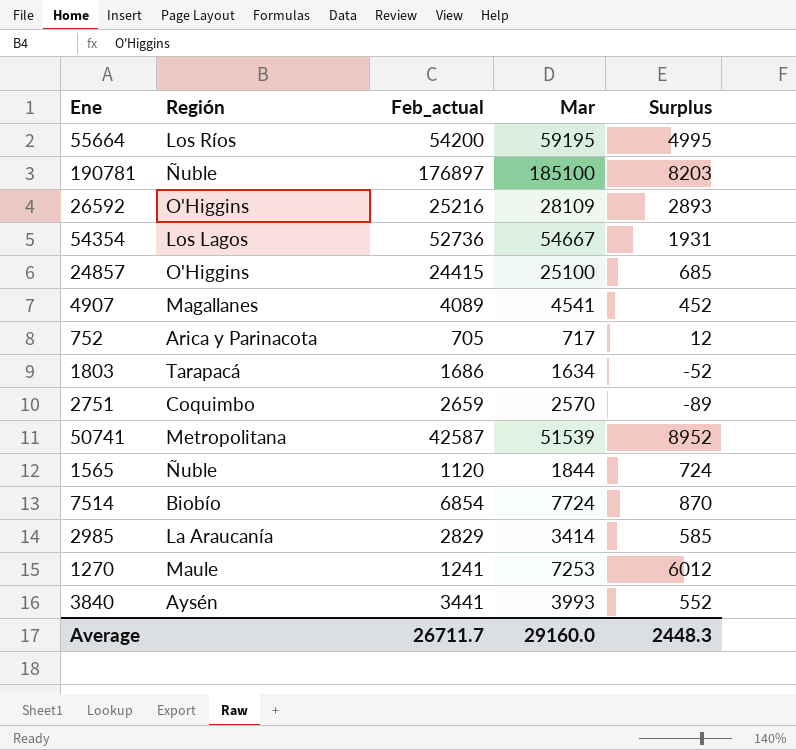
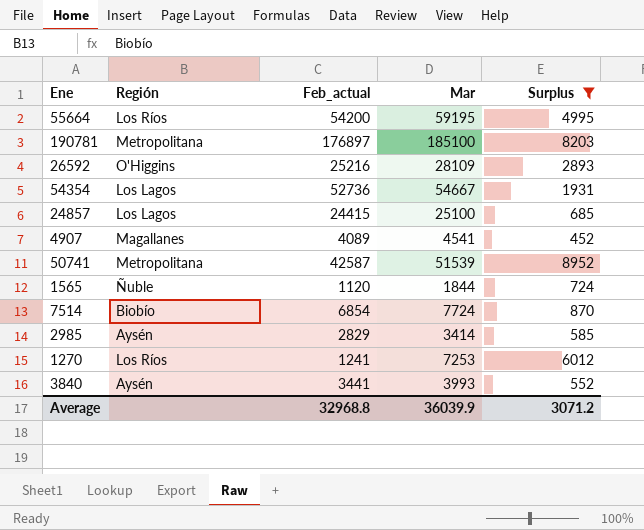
filter: none -> Surplus >= 452
190781 | Región: Ñuble -> Metropolitana
24857 | Región: O'Higgins -> Los Lagos
2985 | Región: La Araucanía -> Aysén
1270 | Región: Maule -> Los Ríos
Average | Feb_actual: 26711.7 -> 32968.8
Average | Mar: 29160.0 -> 36039.9
Average | Surplus: 2448.3 -> 3071.2

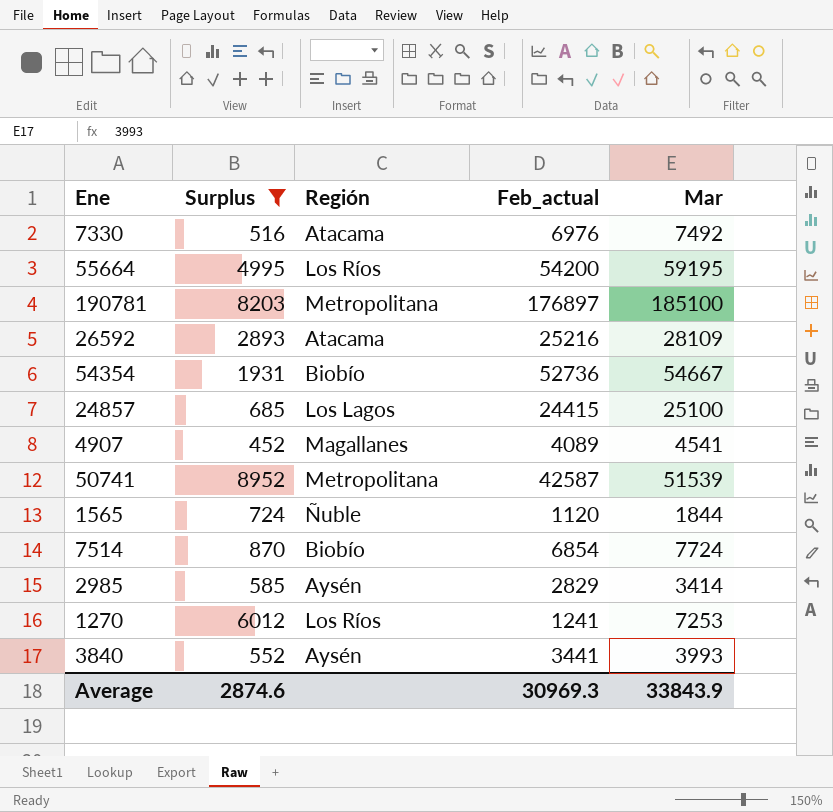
column Surplus | position: 5 -> 2
row 7330: none -> 516 | Atacama | 6976 | 7492
26592 | Región: O'Higgins -> Atacama
54354 | Región: Los Lagos -> Biobío
Average | Surplus: 3071.2 -> 2874.6
Average | Feb_actual: 32968.8 -> 30969.3
Average | Mar: 36039.9 -> 33843.9

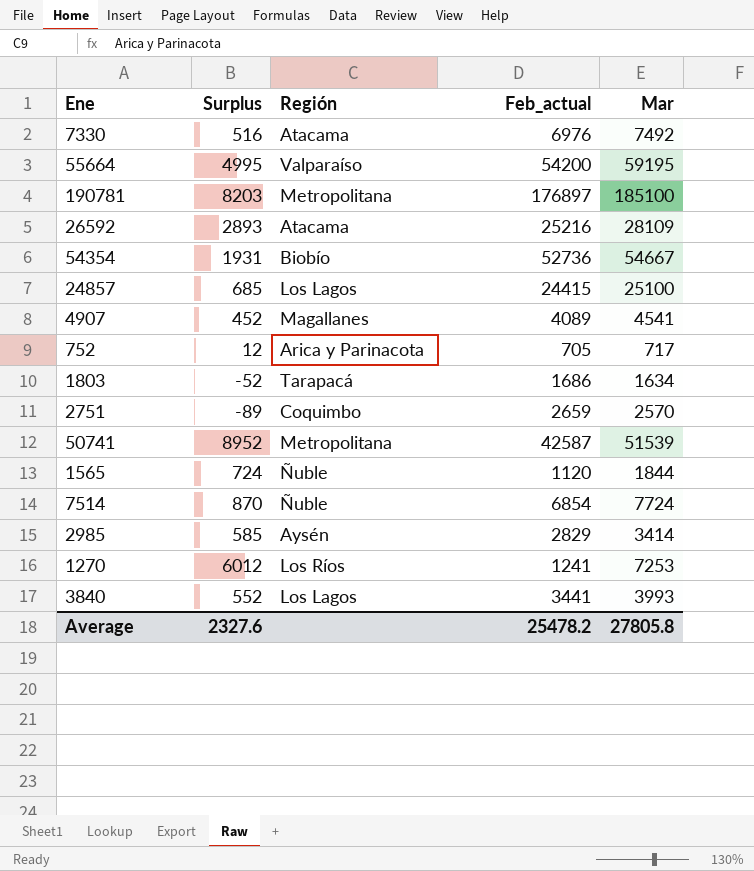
filter: Surplus >= 452 -> none
55664 | Región: Los Ríos -> Valparaíso
7514 | Región: Biobío -> Ñuble
3840 | Región: Aysén -> Los Lagos
Average | Surplus: 2874.6 -> 2327.6
Average | Feb_actual: 30969.3 -> 25478.2
Average | Mar: 33843.9 -> 27805.8

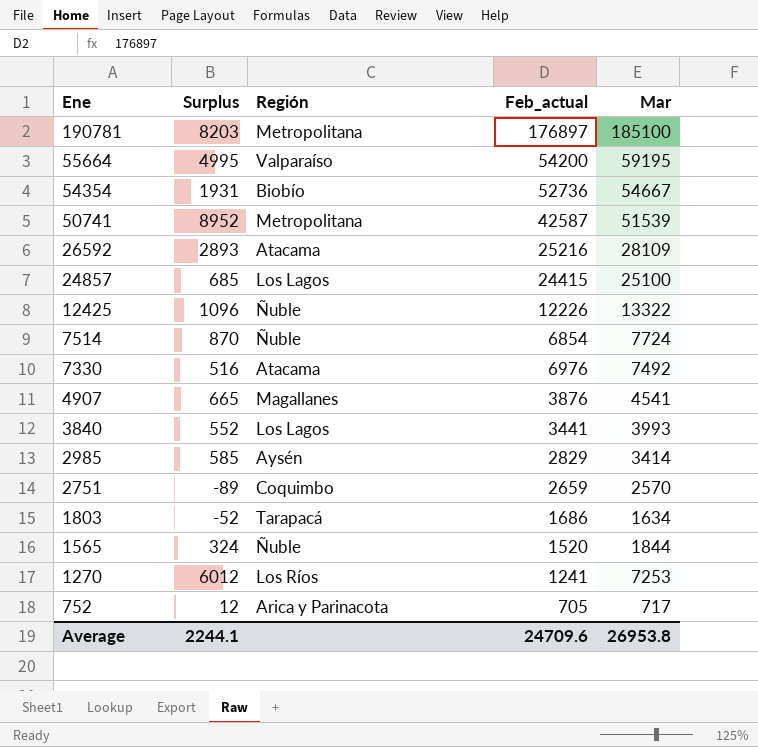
row order: none -> Ene descending
row 12425: none -> 1096 | Ñuble | 12226 | 13322
4907 | Surplus: 452 -> 665
4907 | Feb_actual: 4089 -> 3876
1565 | Surplus: 724 -> 324
1565 | Feb_actual: 1120 -> 1520
Average | Surplus: 2327.6 -> 2244.1
Average | Feb_actual: 25478.2 -> 24709.6
Average | Mar: 27805.8 -> 26953.8

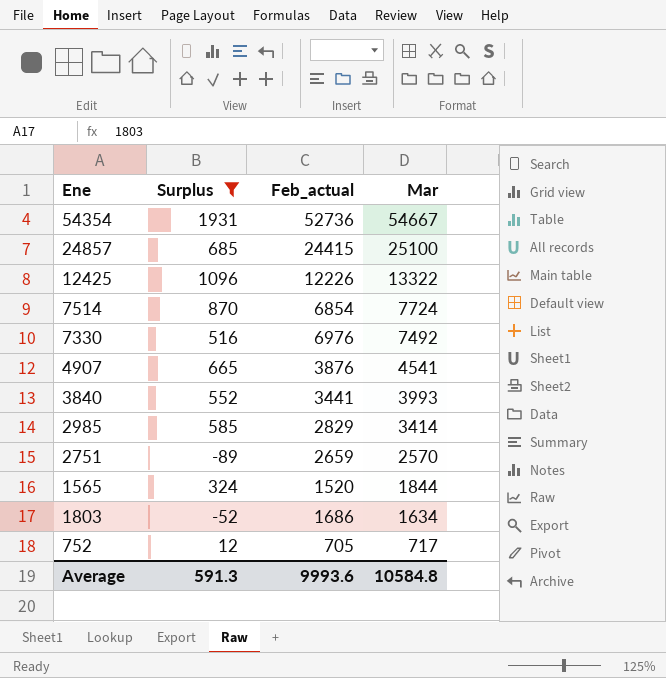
filter: none -> Surplus <= 1931
row order: Ene descending -> Mar descending
column Región | position: 3 -> none
Average | Surplus: 2244.1 -> 591.3
Average | Feb_actual: 24709.6 -> 9993.6
Average | Mar: 26953.8 -> 10584.8

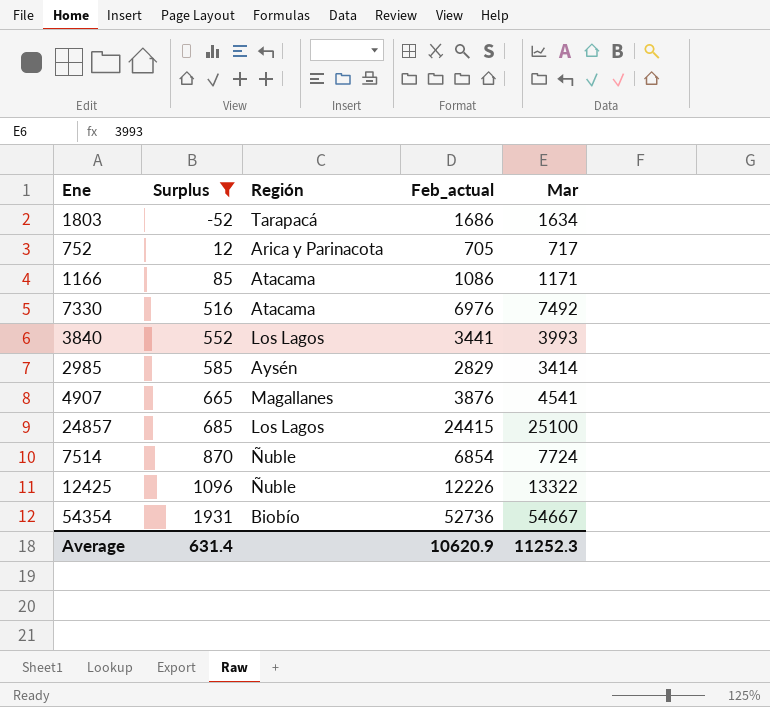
row order: Mar descending -> Surplus ascending
column Región | position: none -> 3
row 2751: -89 | 2659 | 2570 -> none
row 1565: 324 | 1520 | 1844 -> none
row 1166: none -> 85 | Atacama | 1086 | 1171
Average | Surplus: 591.3 -> 631.4
Average | Feb_actual: 9993.6 -> 10620.9
Average | Mar: 10584.8 -> 11252.3

